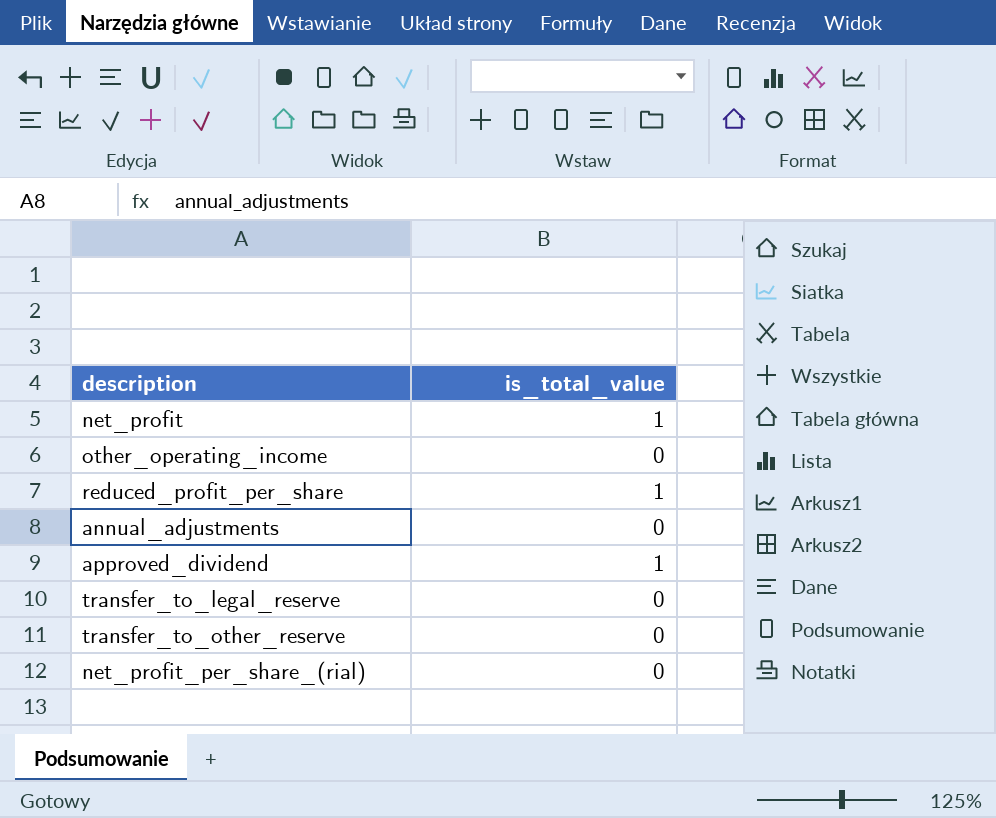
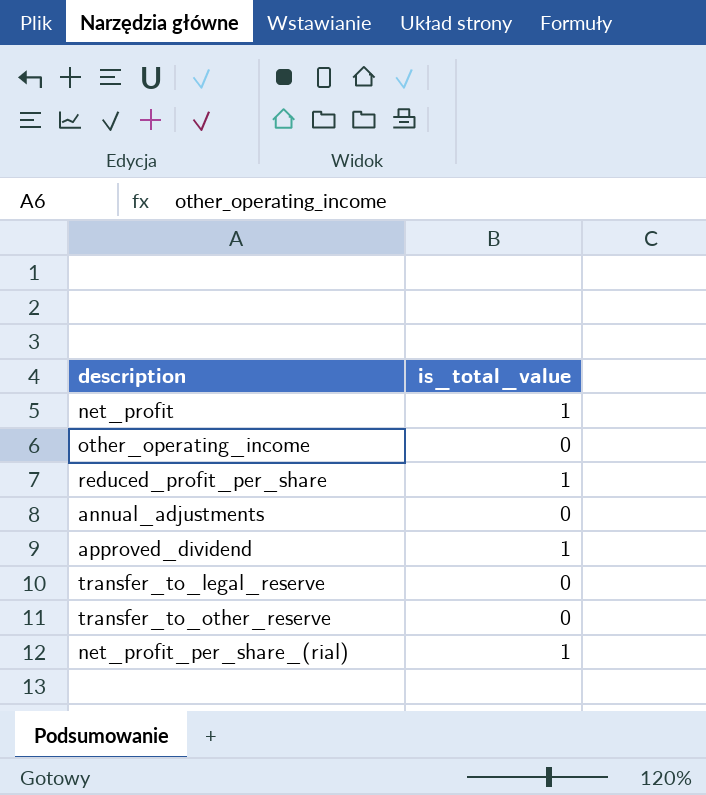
net_profit_per_share_(rial) | is_total_value: 0 -> 1

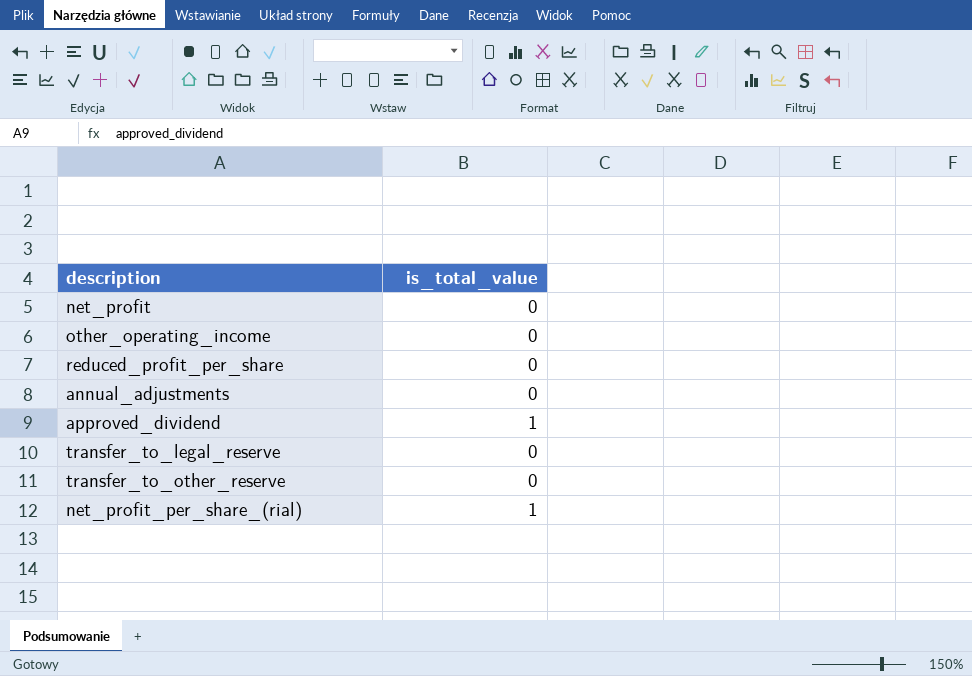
net_profit | is_total_value: 1 -> 0
reduced_profit_per_share | is_total_value: 1 -> 0

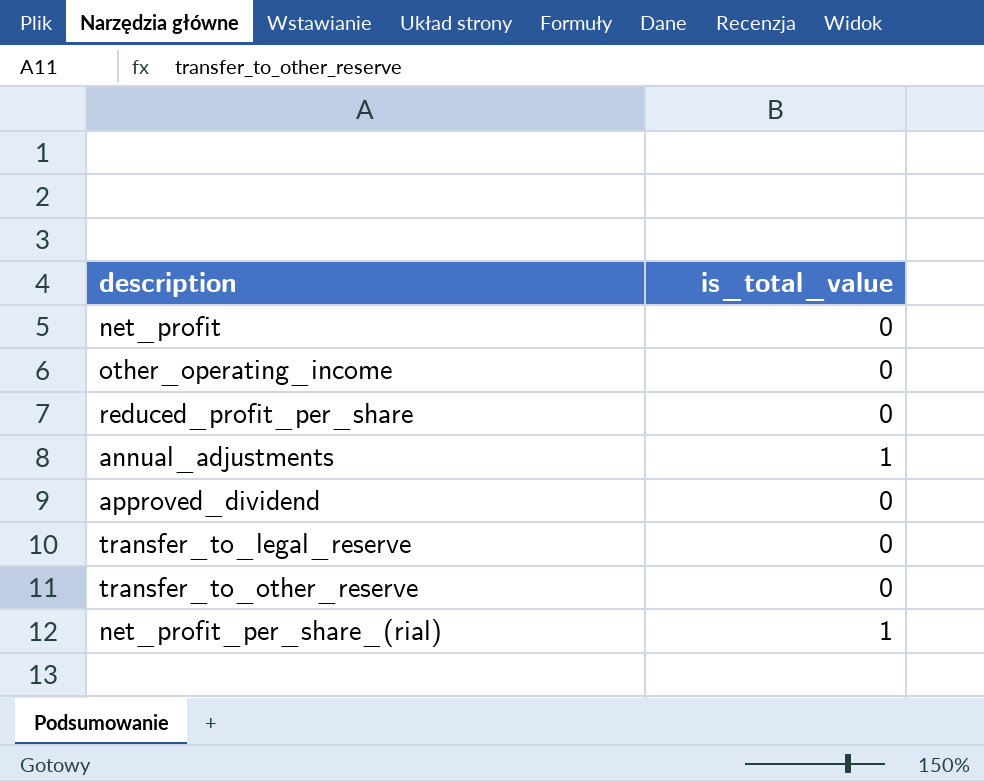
annual_adjustments | is_total_value: 0 -> 1
approved_dividend | is_total_value: 1 -> 0

